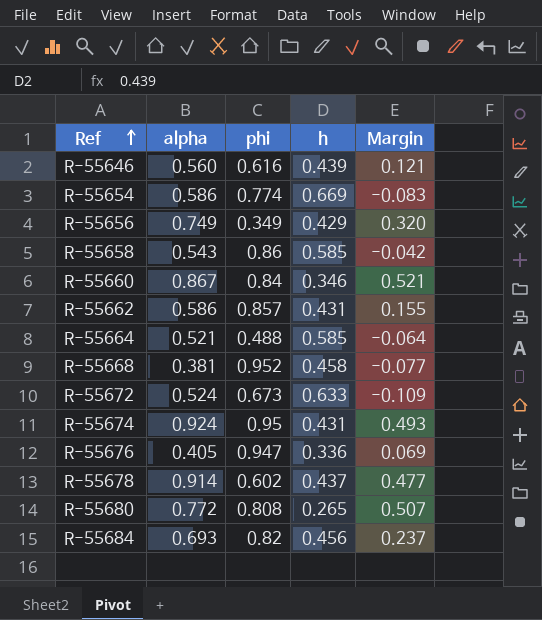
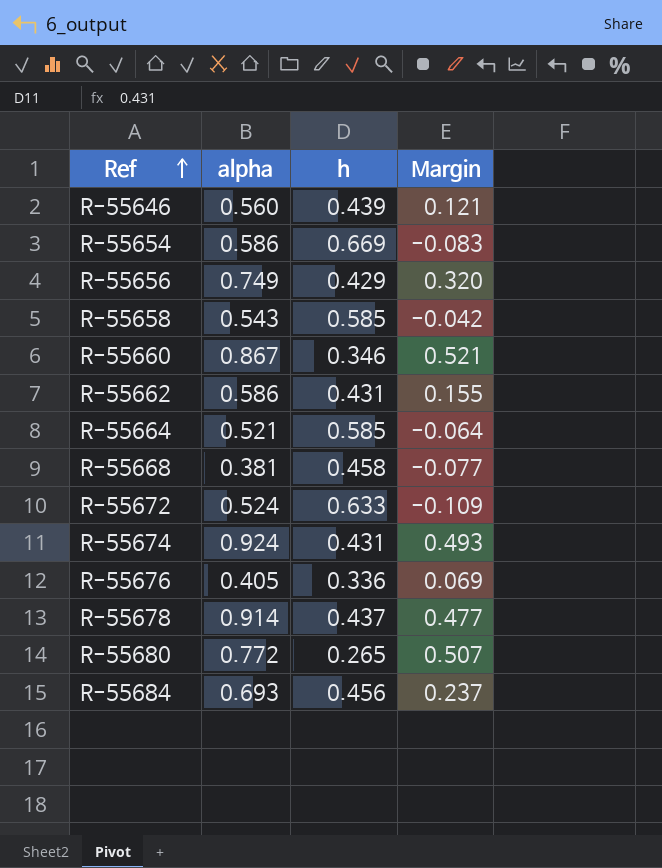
column phi | position: 3 -> none

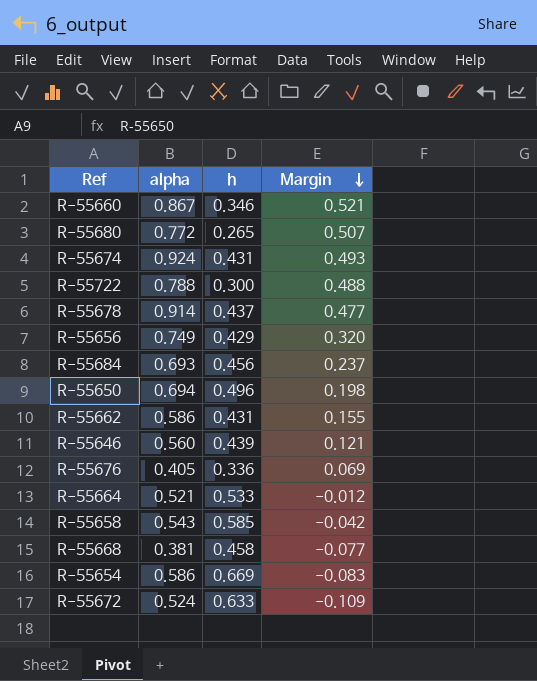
row order: Ref ascending -> Margin descending
row R-55722: none -> 0.788 | 0.300 | 0.488
row R-55650: none -> 0.694 | 0.496 | 0.198
R-55664 | h: 0.585 -> 0.533
R-55664 | Margin: -0.064 -> -0.012

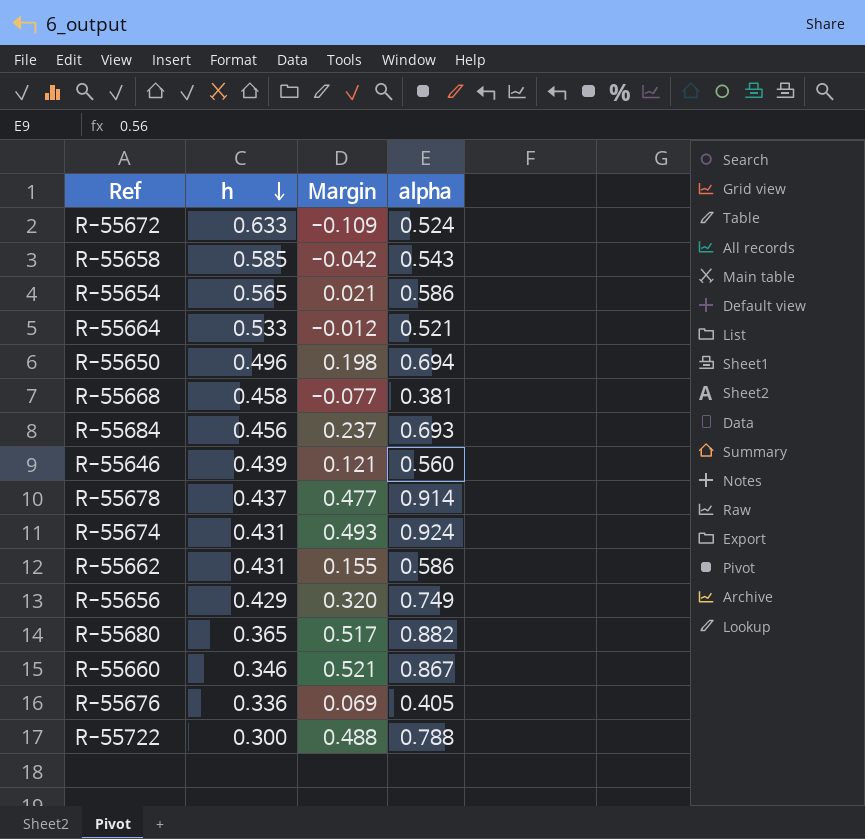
row order: Margin descending -> h descending
column alpha | position: 2 -> 4
R-55654 | h: 0.669 -> 0.565
R-55654 | Margin: -0.083 -> 0.021
R-55680 | h: 0.265 -> 0.365
R-55680 | Margin: 0.507 -> 0.517
R-55680 | alpha: 0.772 -> 0.882

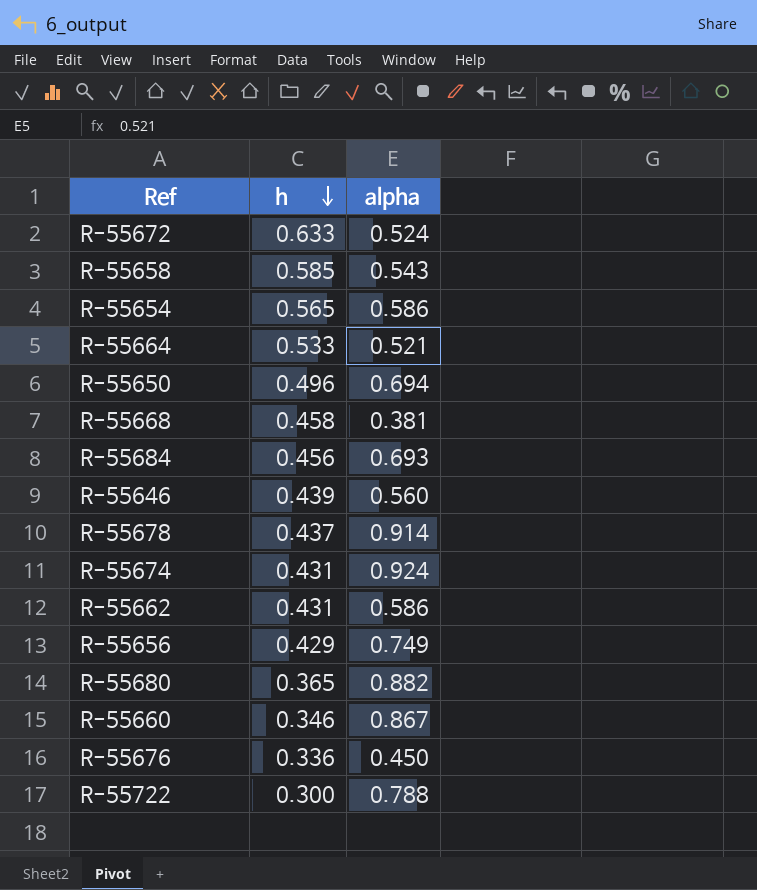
column Margin | formula: [alpha] - [h] -> none
R-55676 | alpha: 0.405 -> 0.450

